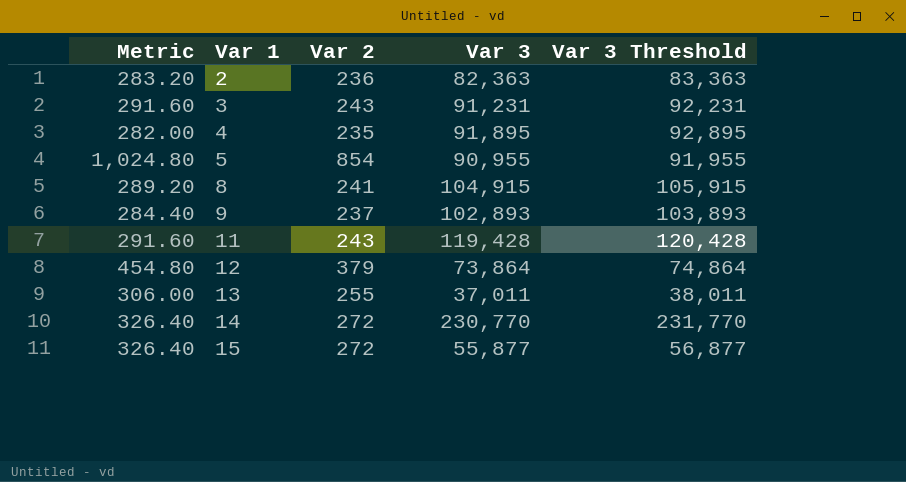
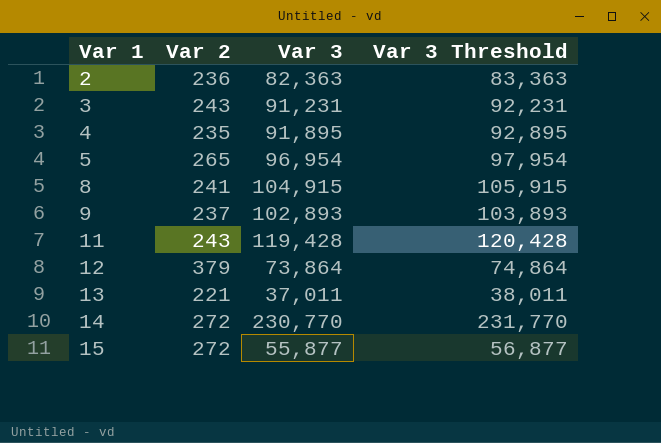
column Metric | formula: [Var 2] * 1.2 -> none
5 | Var 2: 854 -> 265
5 | Var 3: 90,955 -> 96,954
5 | Var 3 Threshold: 91,955 -> 97,954
13 | Var 2: 255 -> 221

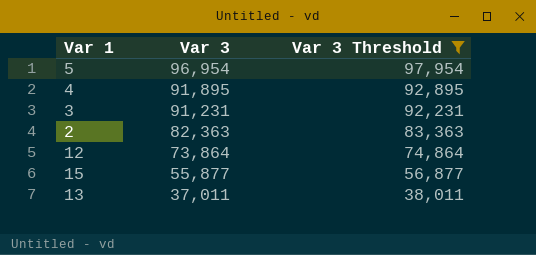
filter: none -> Var 3 Threshold <= 97,954
row order: Var 1 ascending -> Var 3 descending
column Var 2 | position: 2 -> none

